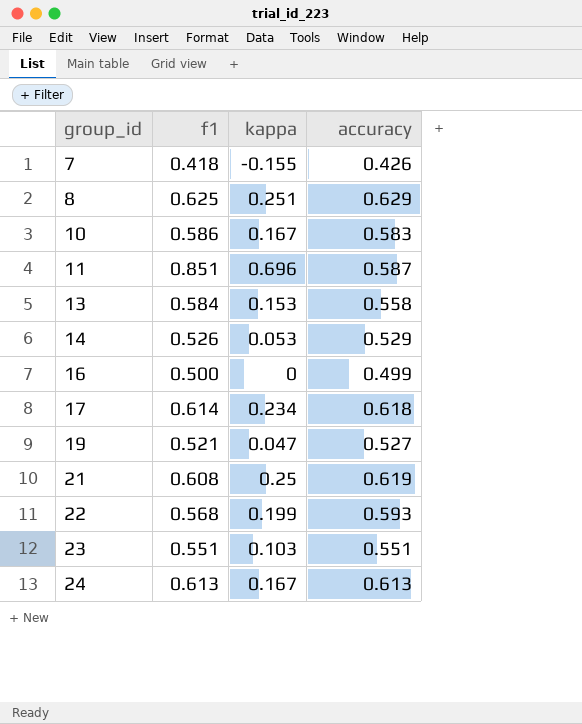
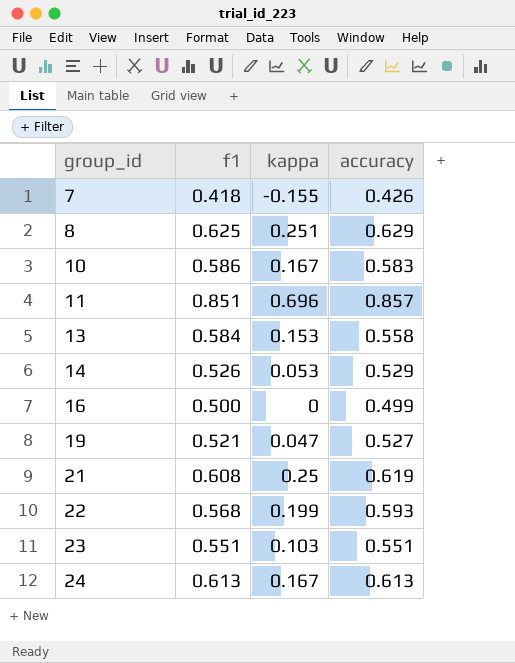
row 17: 0.614 | 0.234 | 0.618 -> none
11 | accuracy: 0.587 -> 0.857

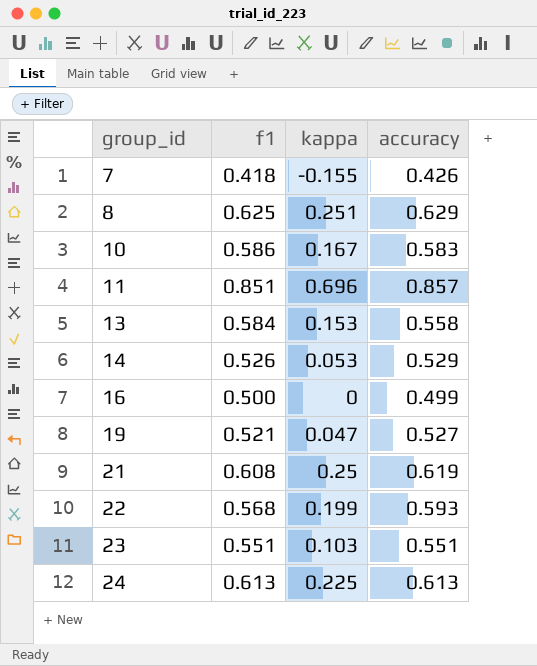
24 | kappa: 0.167 -> 0.225

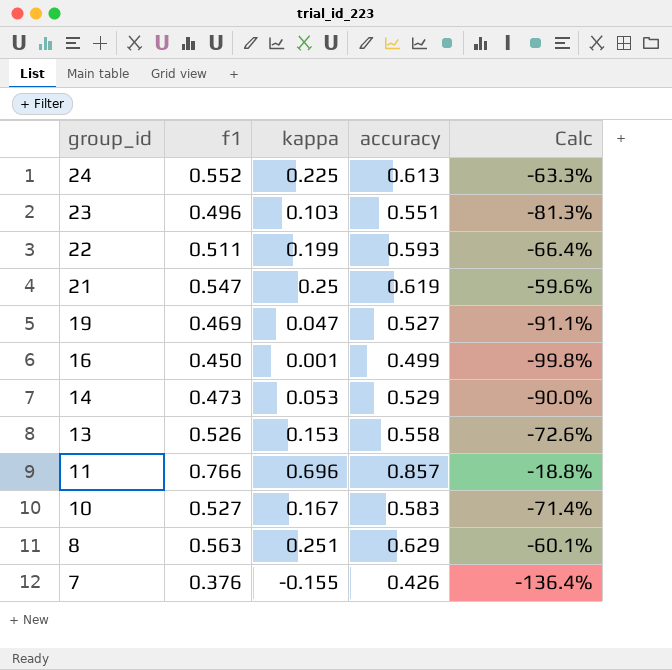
row order: group_id ascending -> group_id descending
column Calc | formula: none -> ([kappa] - [accuracy]) / [accuracy]
24 | f1: 0.613 -> 0.552
23 | f1: 0.551 -> 0.496
22 | f1: 0.568 -> 0.511
21 | f1: 0.608 -> 0.547
19 | f1: 0.521 -> 0.469
16 | f1: 0.500 -> 0.450
16 | kappa: 0 -> 0.001
14 | f1: 0.526 -> 0.473
13 | f1: 0.584 -> 0.526
11 | f1: 0.851 -> 0.766
10 | f1: 0.586 -> 0.527
8 | f1: 0.625 -> 0.563
7 | f1: 0.418 -> 0.376

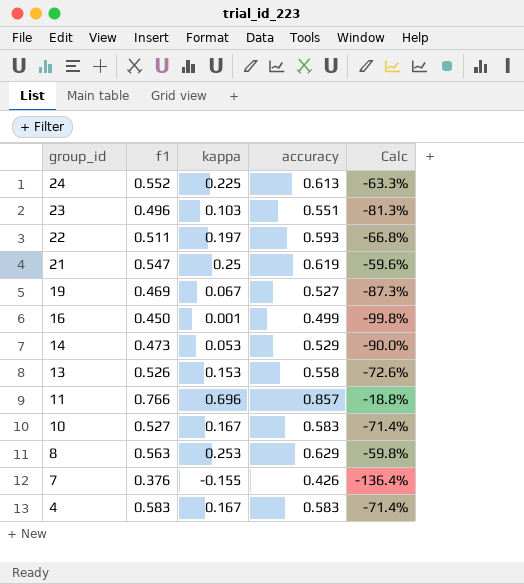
22 | kappa: 0.199 -> 0.197
22 | Calc: -66.4% -> -66.8%
19 | kappa: 0.047 -> 0.067
19 | Calc: -91.1% -> -87.3%
8 | kappa: 0.251 -> 0.253
8 | Calc: -60.1% -> -59.8%
row 4: none -> 0.583 | 0.167 | 0.583 | -71.4%

